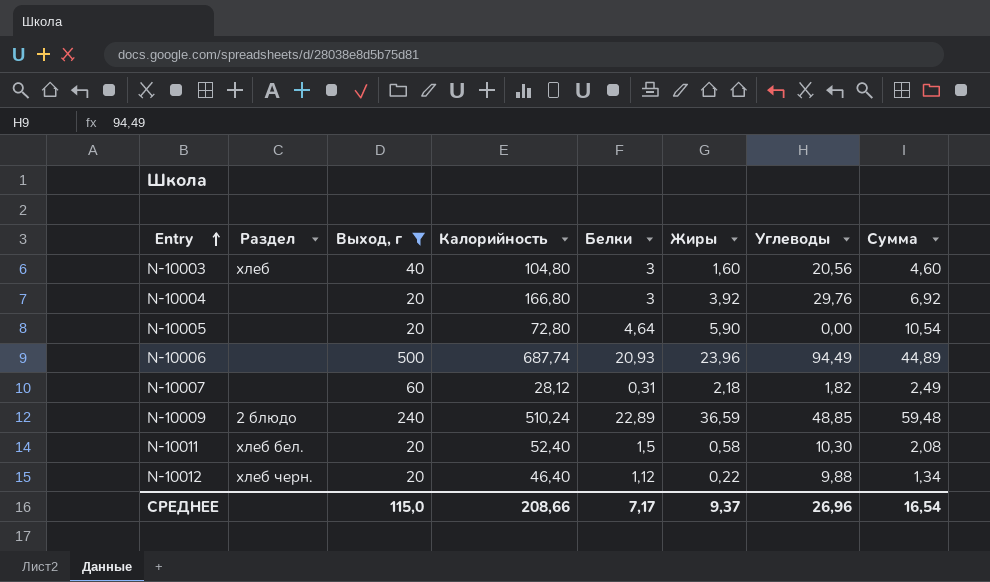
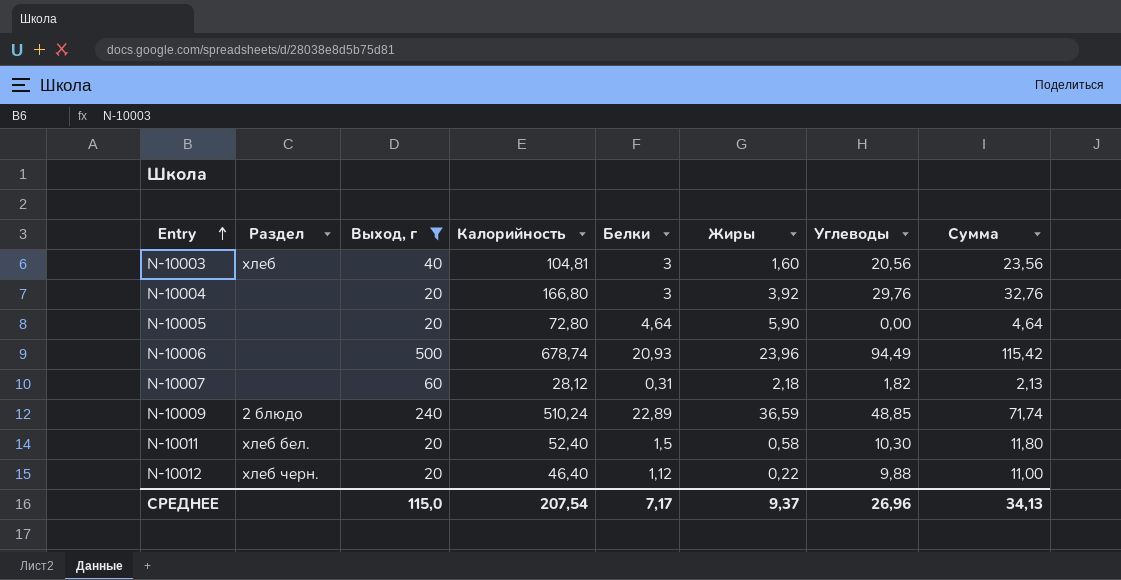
column Сумма | formula: [Белки] + [Жиры] -> [Белки] + [Углеводы]
N-10003 | Калорийность: 104,80 -> 104,81
N-10006 | Калорийность: 687,74 -> 678,74
СРЕДНЕЕ | Калорийность: 208,66 -> 207,54
СРЕДНЕЕ | Сумма: 16,54 -> 34,13

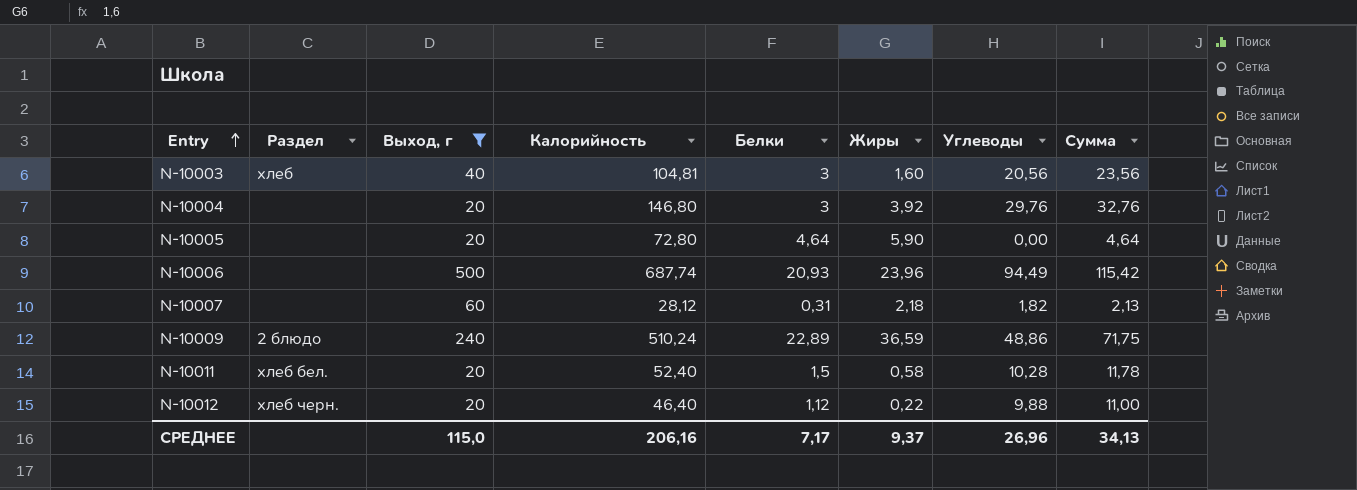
N-10004 | Калорийность: 166,80 -> 146,80
N-10006 | Калорийность: 678,74 -> 687,74
N-10009 | Углеводы: 48,85 -> 48,86
N-10009 | Сумма: 71,74 -> 71,75
N-10011 | Углеводы: 10,30 -> 10,28
N-10011 | Сумма: 11,80 -> 11,78
СРЕДНЕЕ | Калорийность: 207,54 -> 206,16

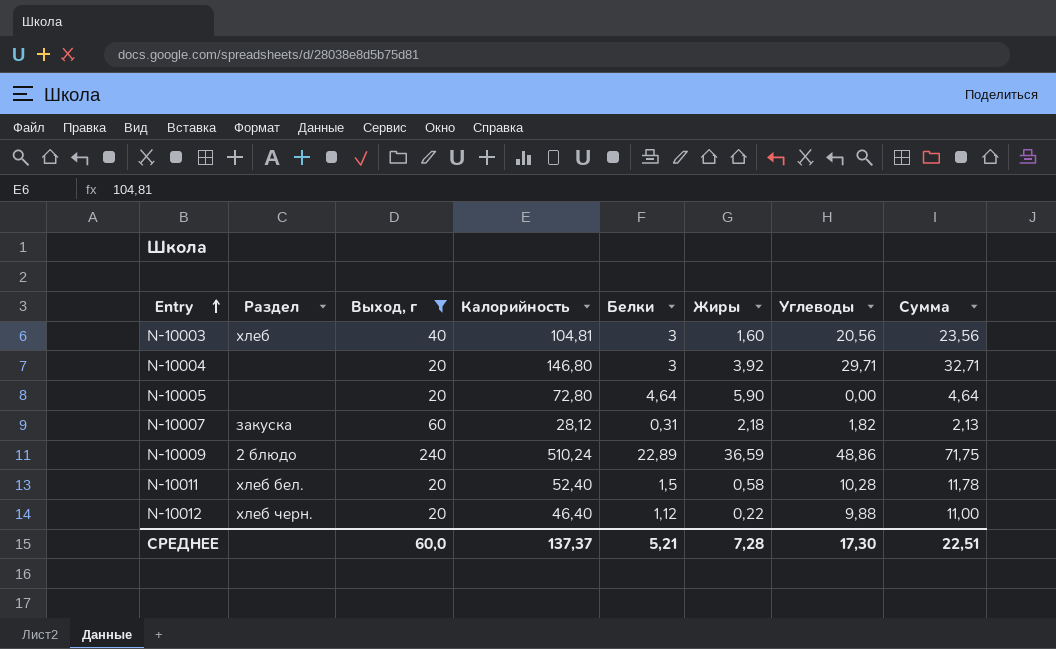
row N-10006: none | 500 | 687,74 | 20,93 | 23,96 | 94,49 | 115,42 -> none
N-10004 | Углеводы: 29,76 -> 29,71
N-10004 | Сумма: 32,76 -> 32,71
N-10007 | Раздел: none -> закуска
СРЕДНЕЕ | Выход, г: 115,0 -> 60,0
СРЕДНЕЕ | Калорийность: 206,16 -> 137,37
СРЕДНЕЕ | Белки: 7,17 -> 5,21
СРЕДНЕЕ | Жиры: 9,37 -> 7,28
СРЕДНЕЕ | Углеводы: 26,96 -> 17,30
СРЕДНЕЕ | Сумма: 34,13 -> 22,51

